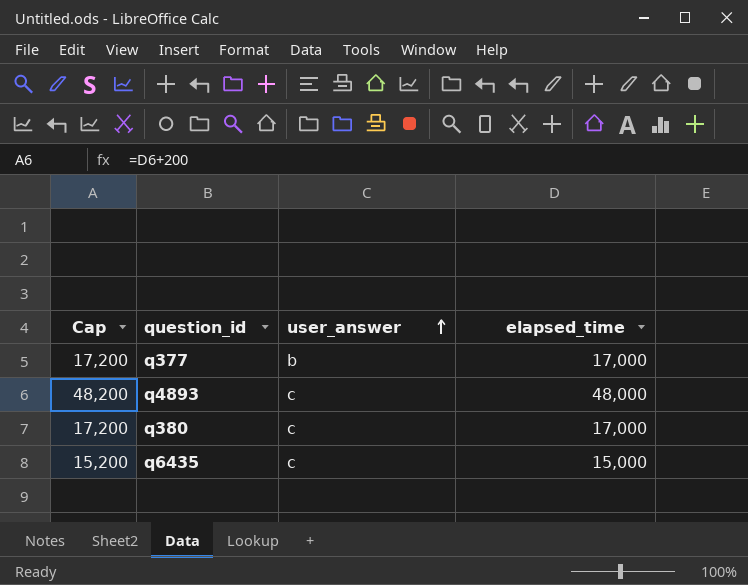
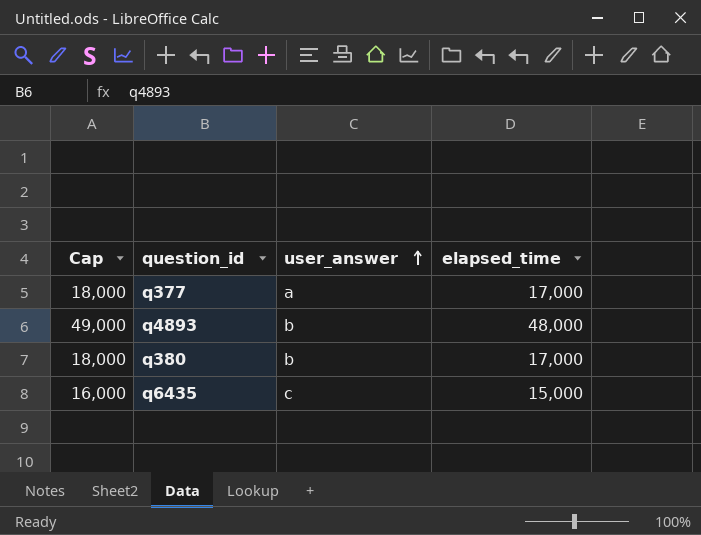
column Cap | formula: [elapsed_time] + 200 -> [elapsed_time] + 1000
q377 | user_answer: b -> a
q4893 | user_answer: c -> b
q380 | user_answer: c -> b

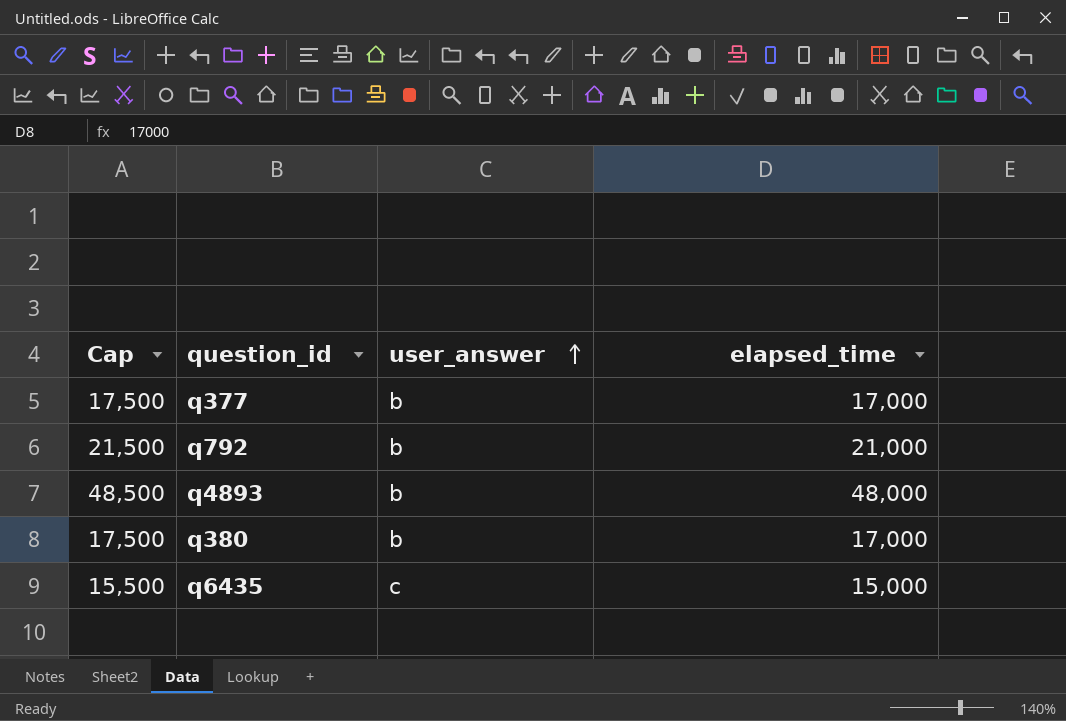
column Cap | formula: [elapsed_time] + 1000 -> [elapsed_time] + 500
q377 | user_answer: a -> b
row q792: none -> 21,500 | b | 21,000

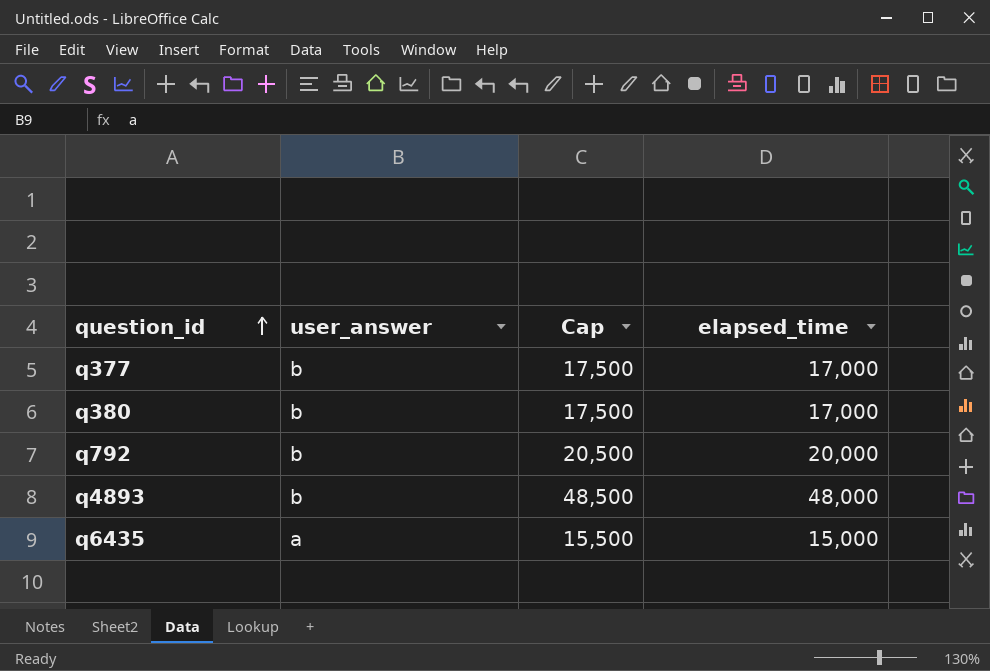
row order: user_answer ascending -> question_id ascending
column Cap | position: 1 -> 3
q792 | Cap: 21,500 -> 20,500
q792 | elapsed_time: 21,000 -> 20,000
q6435 | user_answer: c -> a

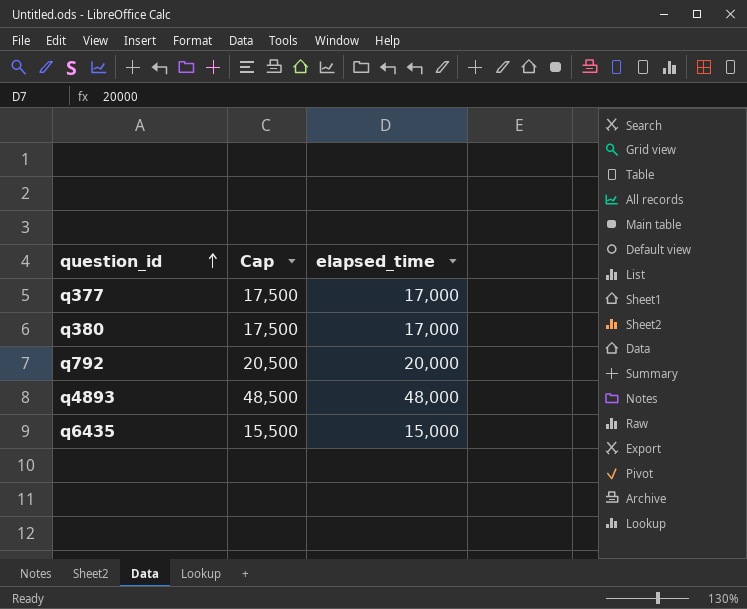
column user_answer | position: 2 -> none

